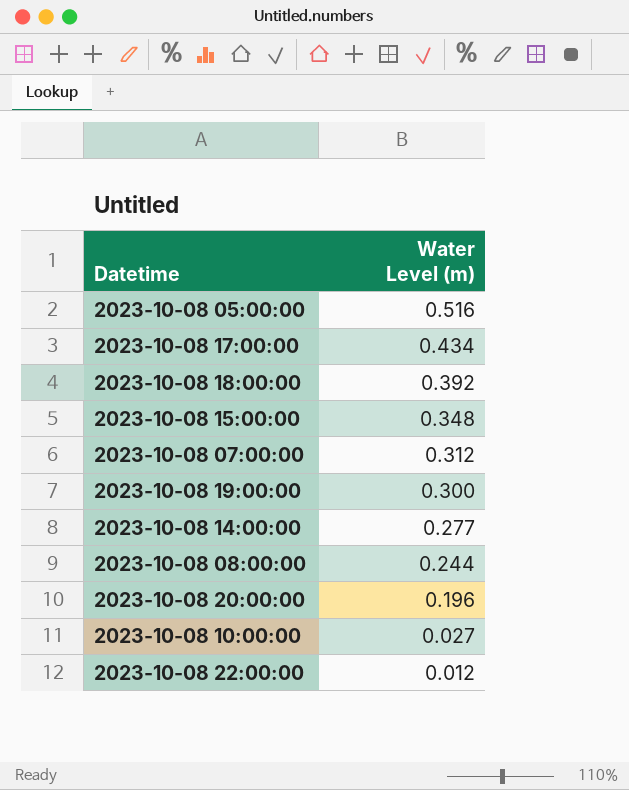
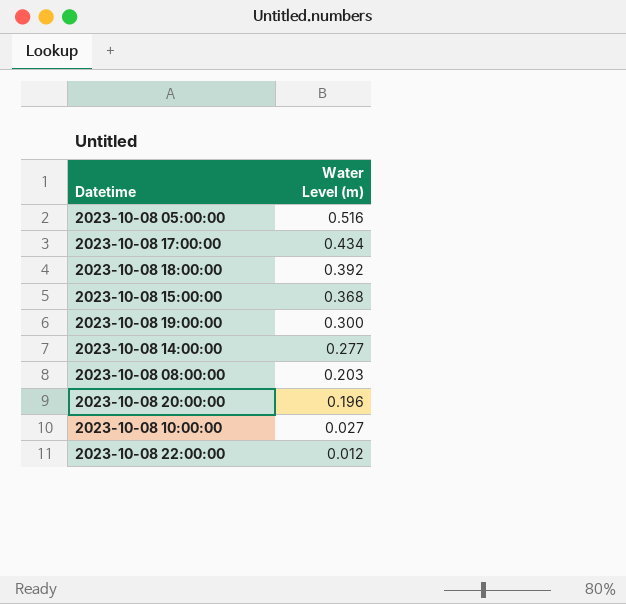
row 2023-10-08 07:00:00: 0.312 -> none
2023-10-08 15:00:00 | Water Level (m): 0.348 -> 0.368
2023-10-08 08:00:00 | Water Level (m): 0.244 -> 0.203

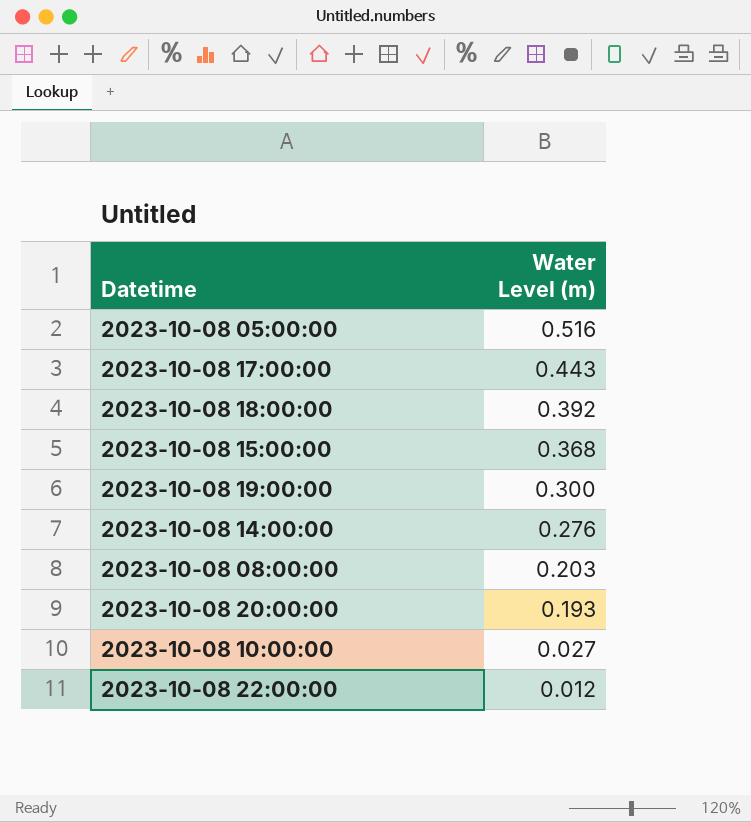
2023-10-08 17:00:00 | Water Level (m): 0.434 -> 0.443
2023-10-08 14:00:00 | Water Level (m): 0.277 -> 0.276
2023-10-08 20:00:00 | Water Level (m): 0.196 -> 0.193

